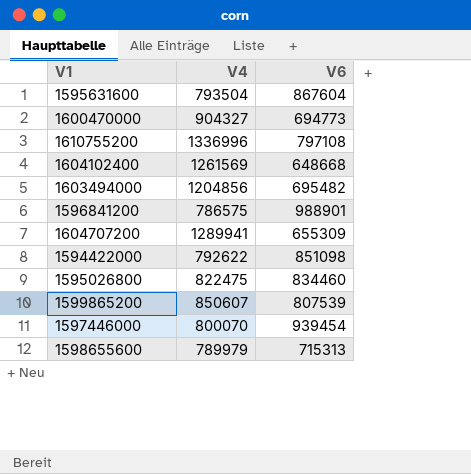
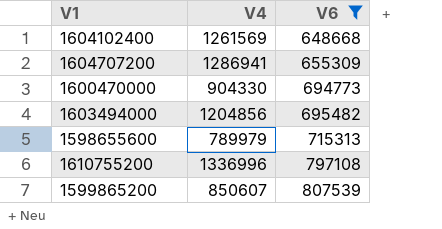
filter: none -> V6 <= 807539
row order: none -> V6 ascending
1604707200 | V4: 1289941 -> 1286941
1600470000 | V4: 904327 -> 904330

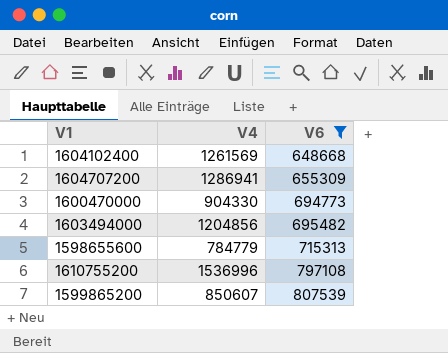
1598655600 | V4: 789979 -> 784779
1610755200 | V4: 1336996 -> 1536996

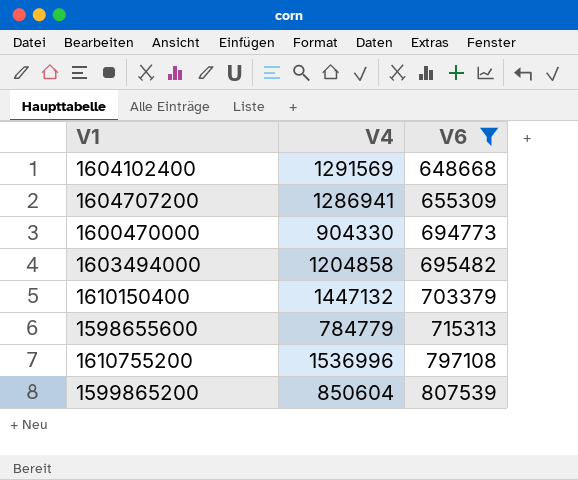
1604102400 | V4: 1261569 -> 1291569
1603494000 | V4: 1204856 -> 1204858
row 1610150400: none -> 1447132 | 703379
1599865200 | V4: 850607 -> 850604

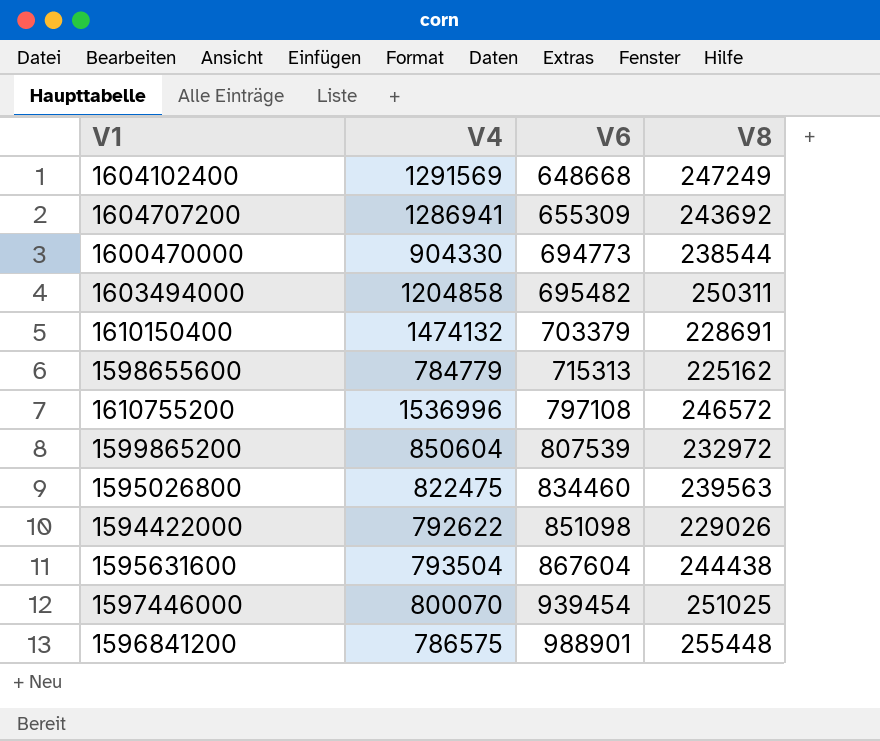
filter: V6 <= 807539 -> none
column V8 | position: none -> 4
1610150400 | V4: 1447132 -> 1474132

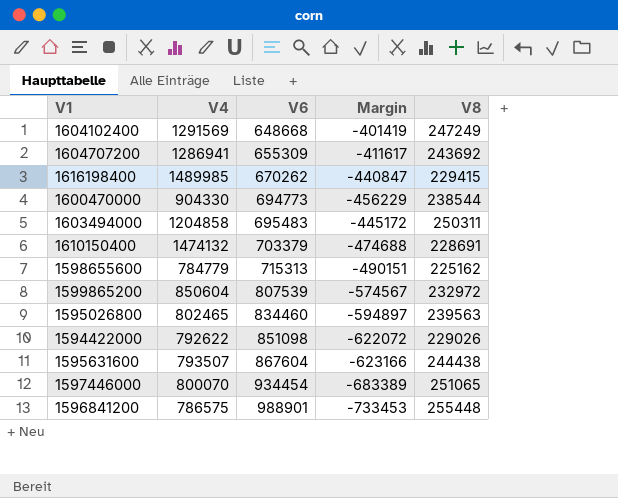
column Margin | formula: none -> [V8] - [V6]
row 1610755200: 1536996 | 797108 | 246572 -> none
row 1616198400: none -> 1489985 | 670262 | -440847 | 229415
1603494000 | V6: 695482 -> 695483
1595026800 | V4: 822475 -> 802465
1595631600 | V4: 793504 -> 793507
1597446000 | V6: 939454 -> 934454
1597446000 | V8: 251025 -> 251065

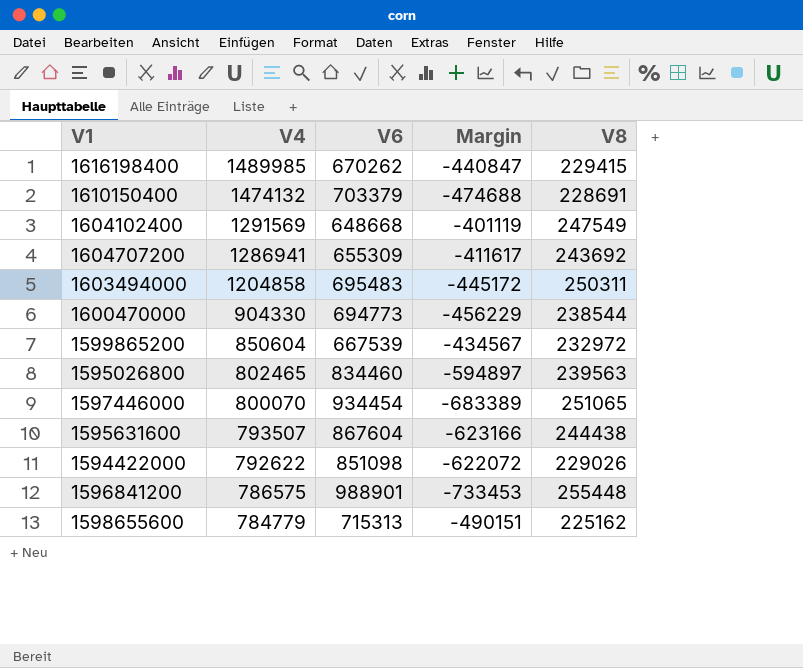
row order: V6 ascending -> V4 descending
1604102400 | Margin: -401419 -> -401119
1604102400 | V8: 247249 -> 247549
1599865200 | V6: 807539 -> 667539
1599865200 | Margin: -574567 -> -434567

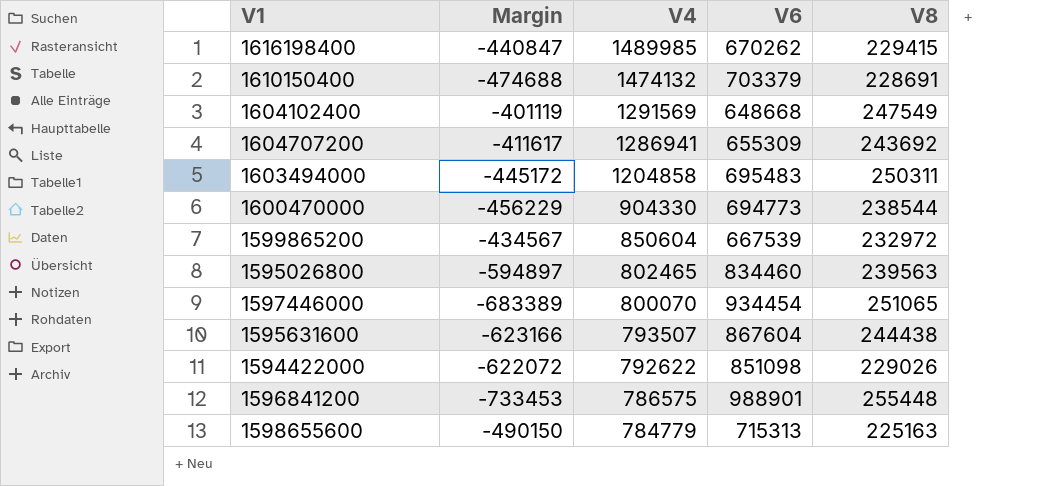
column Margin | position: 4 -> 2
1598655600 | Margin: -490151 -> -490150
1598655600 | V8: 225162 -> 225163

